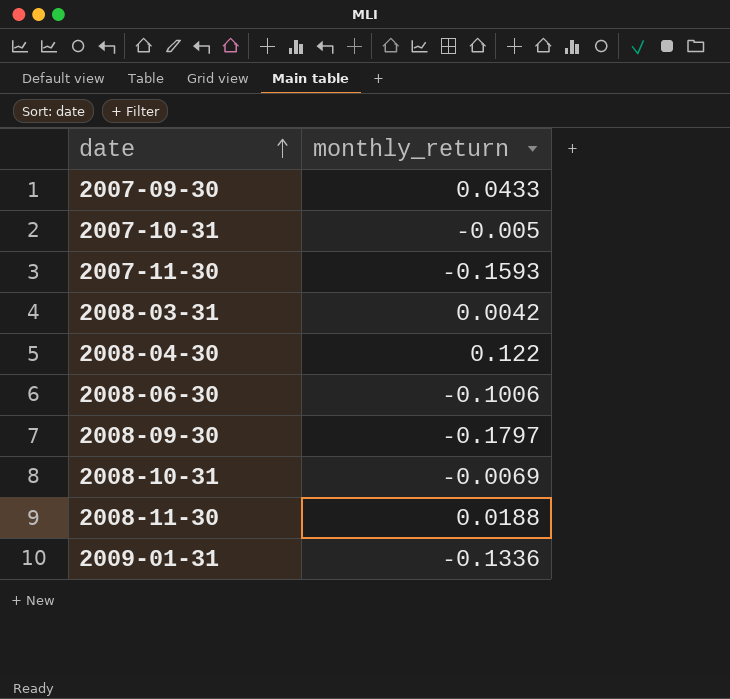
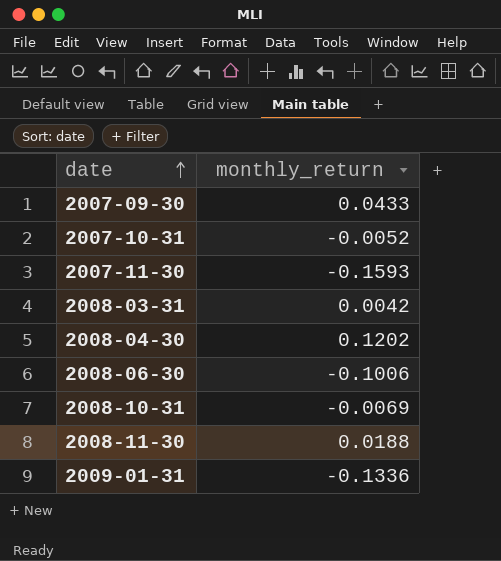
row 2008-09-30: -0.1797 -> none
2007-10-31 | monthly_return: -0.005 -> -0.0052
2008-04-30 | monthly_return: 0.122 -> 0.1202

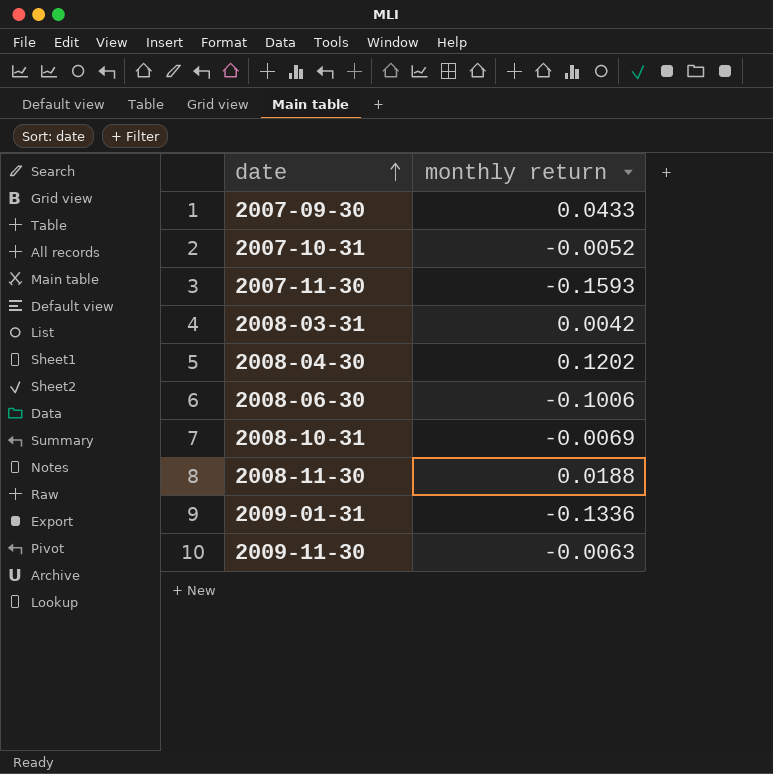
column name: monthly_return -> monthly return
row 2009-11-30: none -> -0.0063

